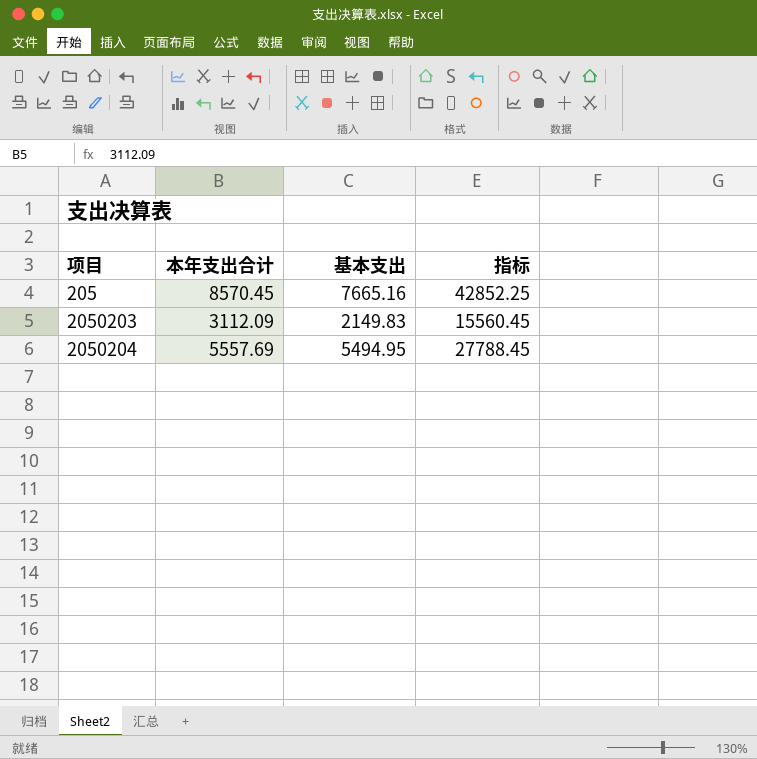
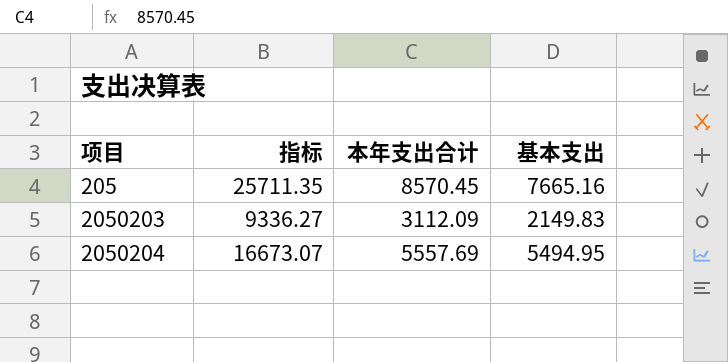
column 指标 | formula: [本年支出合计] * 5 -> [本年支出合计] * 3
column 指标 | position: 4 -> 2

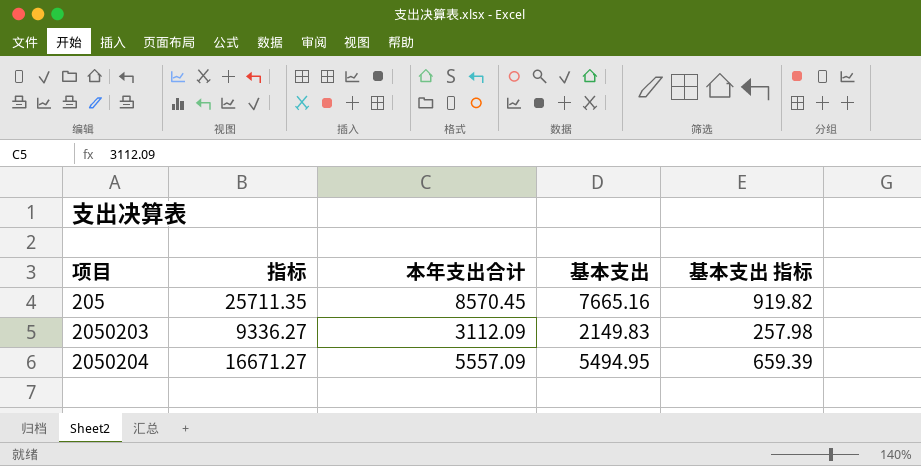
column 基本支出 指标 | formula: none -> [基本支出] * 0.12
2050204 | 指标: 16673.07 -> 16671.27
2050204 | 本年支出合计: 5557.69 -> 5557.09

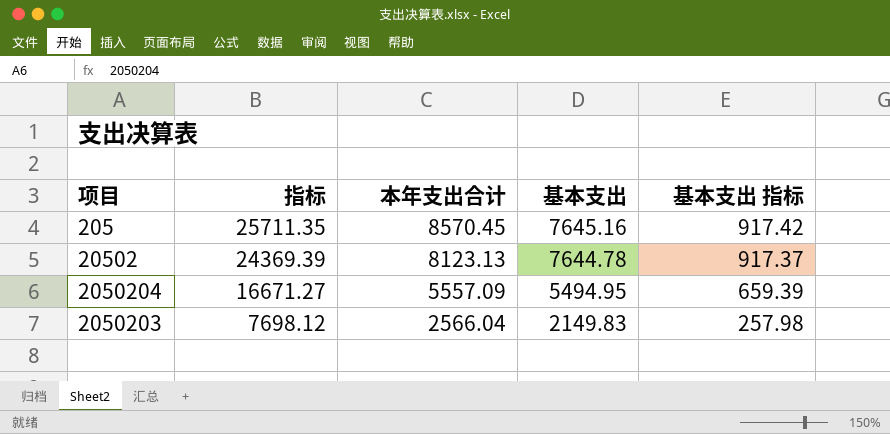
row order: 项目 ascending -> 指标 descending
205 | 基本支出: 7665.16 -> 7645.16
205 | 基本支出 指标: 919.82 -> 917.42
row 20502: none -> 24369.39 | 8123.13 | 7644.78 | 917.37
2050203 | 指标: 9336.27 -> 7698.12
2050203 | 本年支出合计: 3112.09 -> 2566.04

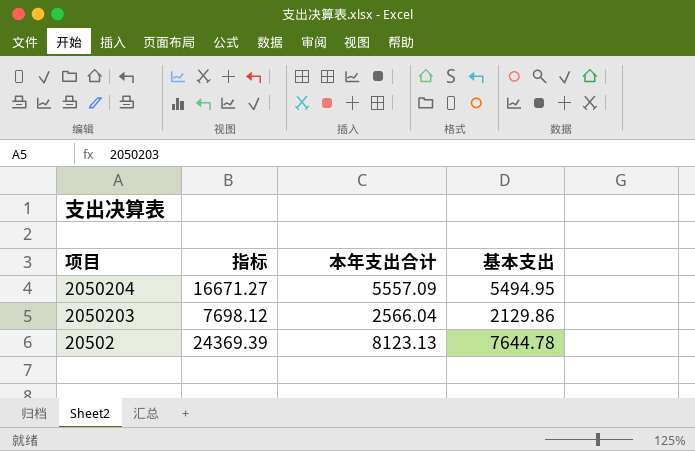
row order: 指标 descending -> 项目 descending
column 基本支出 指标 | formula: [基本支出] * 0.12 -> none
row 205: 25711.35 | 8570.45 | 7645.16 | 917.42 -> none
2050203 | 基本支出: 2149.83 -> 2129.86

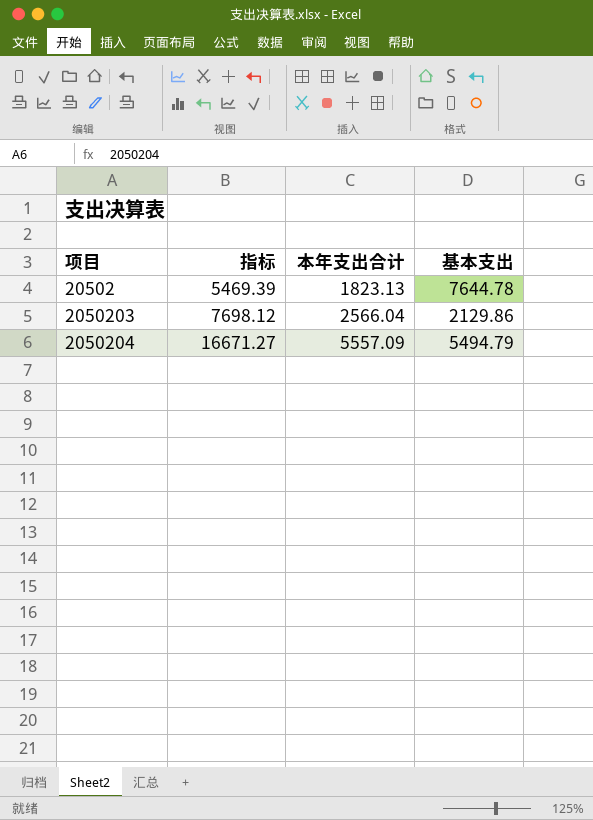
row order: 项目 descending -> 项目 ascending
20502 | 指标: 24369.39 -> 5469.39
20502 | 本年支出合计: 8123.13 -> 1823.13
2050204 | 基本支出: 5494.95 -> 5494.79

